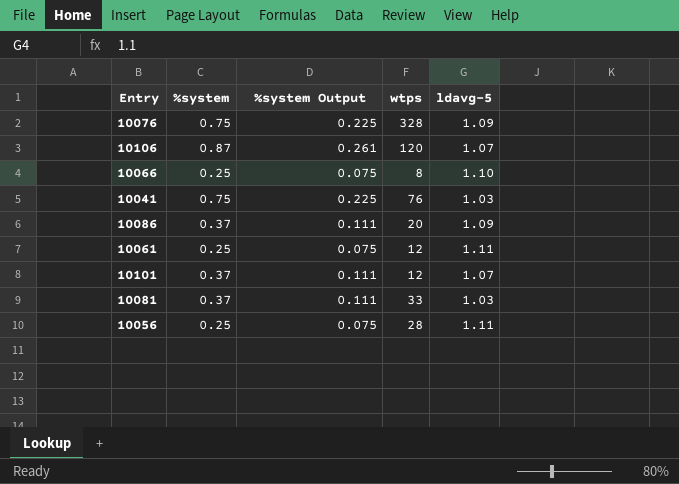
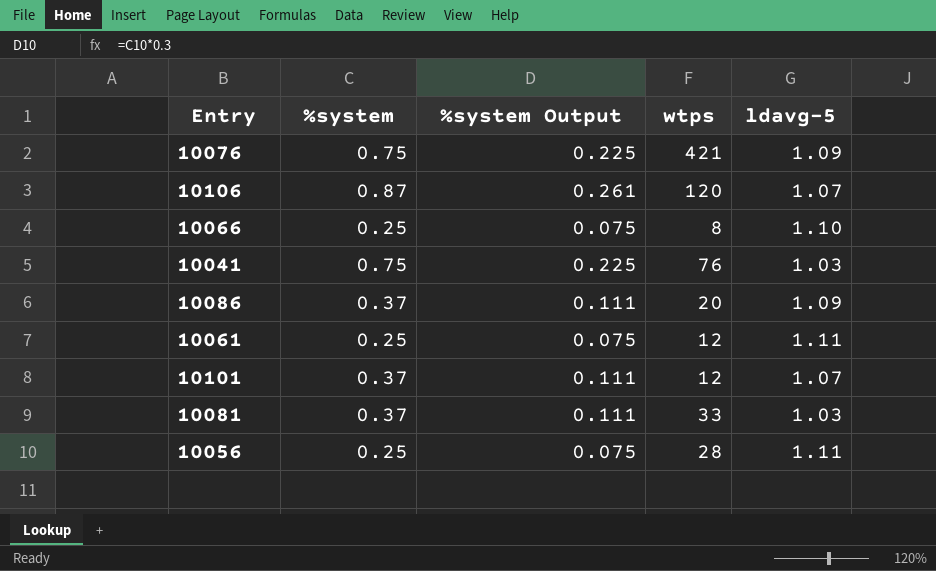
10076 | wtps: 328 -> 421

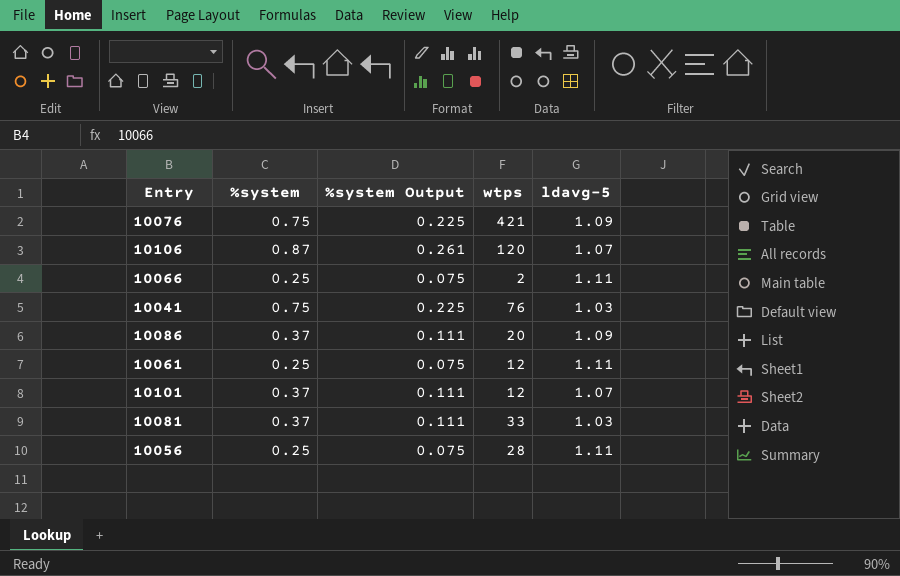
10066 | wtps: 8 -> 2
10066 | ldavg-5: 1.10 -> 1.11

